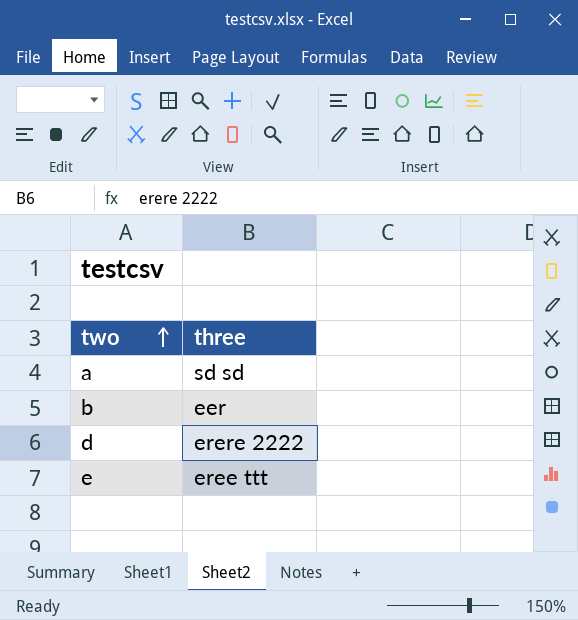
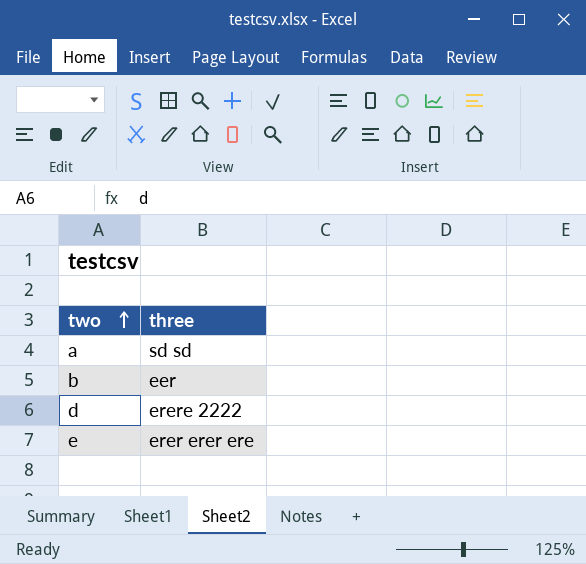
e | three: eree ttt -> erer erer ere

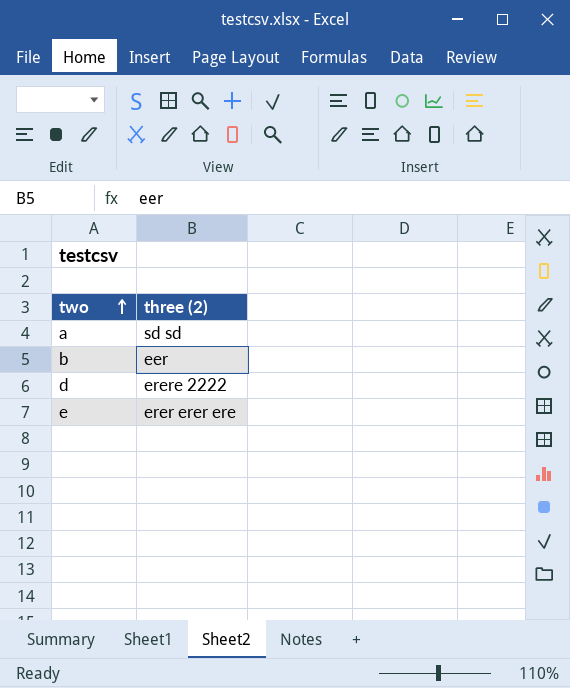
column name: three -> three (2)

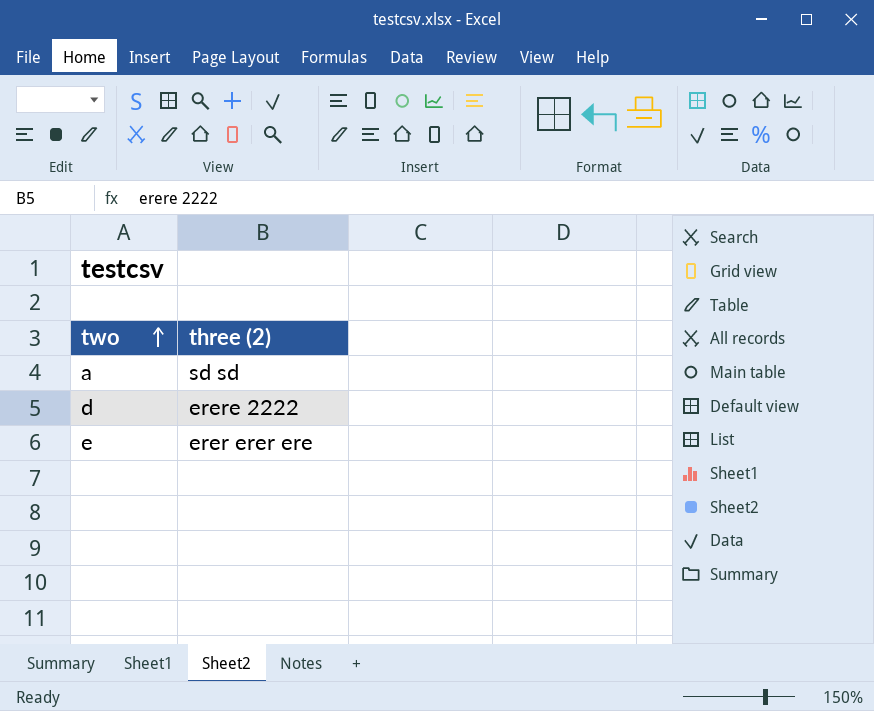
row b: eer -> none

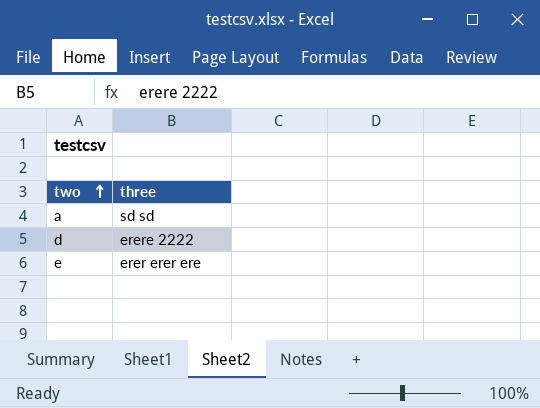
column name: three (2) -> three

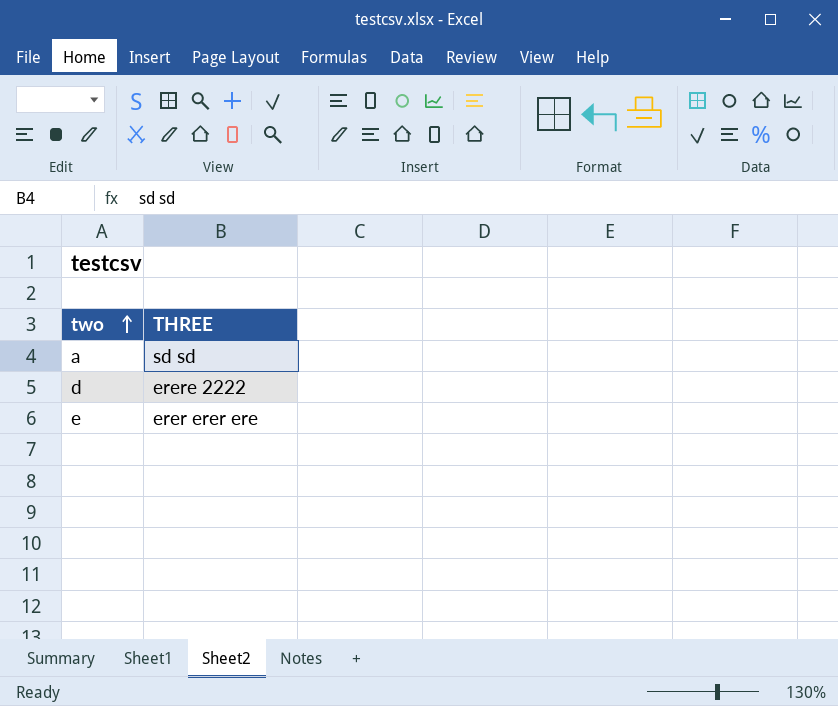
column name: three -> THREE

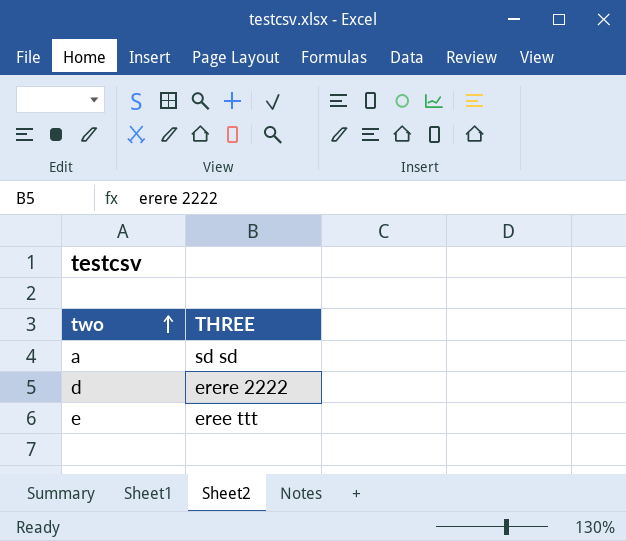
e | THREE: erer erer ere -> eree ttt

